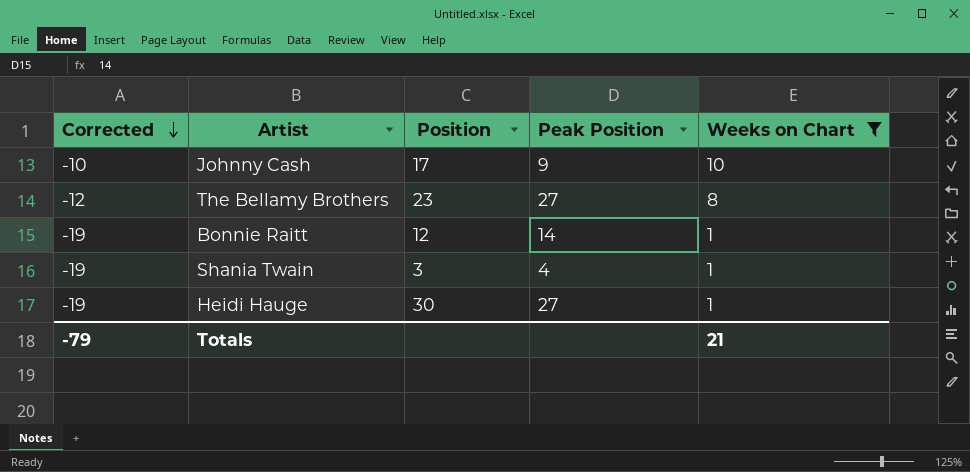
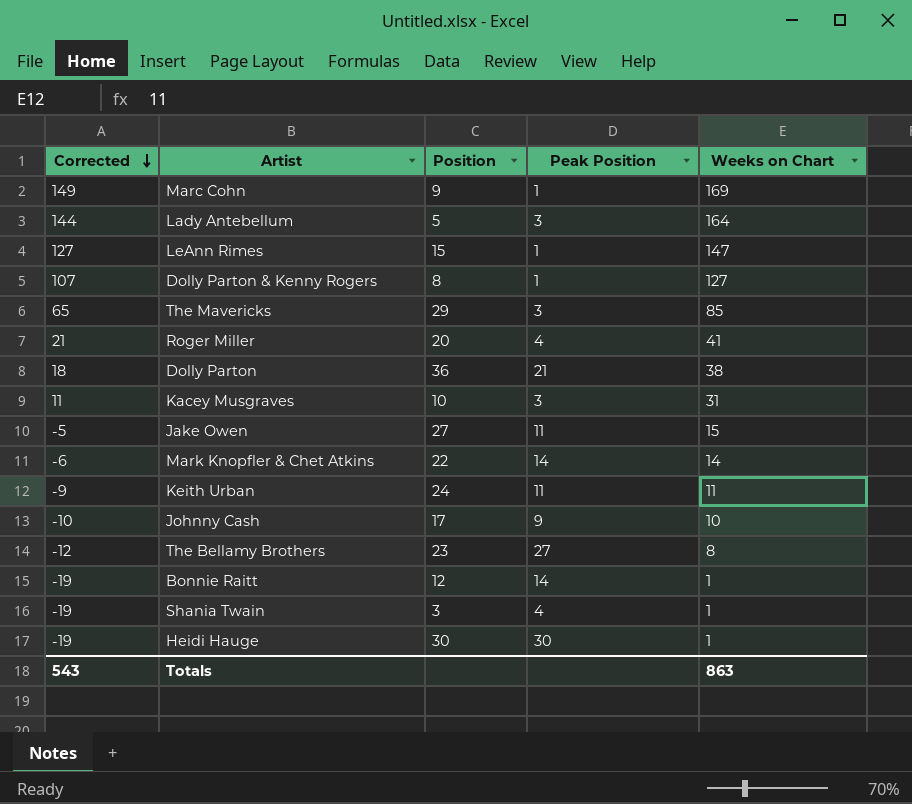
filter: Weeks on Chart <= 10 -> none
Heidi Hauge | Peak Position: 27 -> 30
Totals | Corrected: -79 -> 543
Totals | Weeks on Chart: 21 -> 863

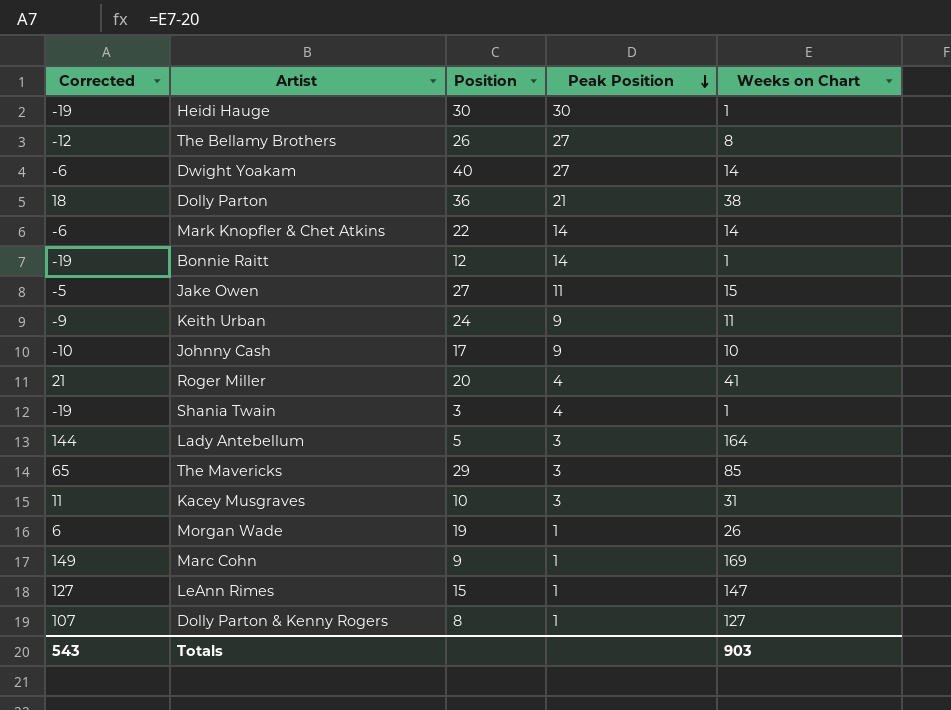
row order: Corrected descending -> Peak Position descending
The Bellamy Brothers | Position: 23 -> 26
row Dwight Yoakam: none -> -6 | 40 | 27 | 14
Keith Urban | Peak Position: 11 -> 9
row Morgan Wade: none -> 6 | 19 | 1 | 26
Totals | Weeks on Chart: 863 -> 903

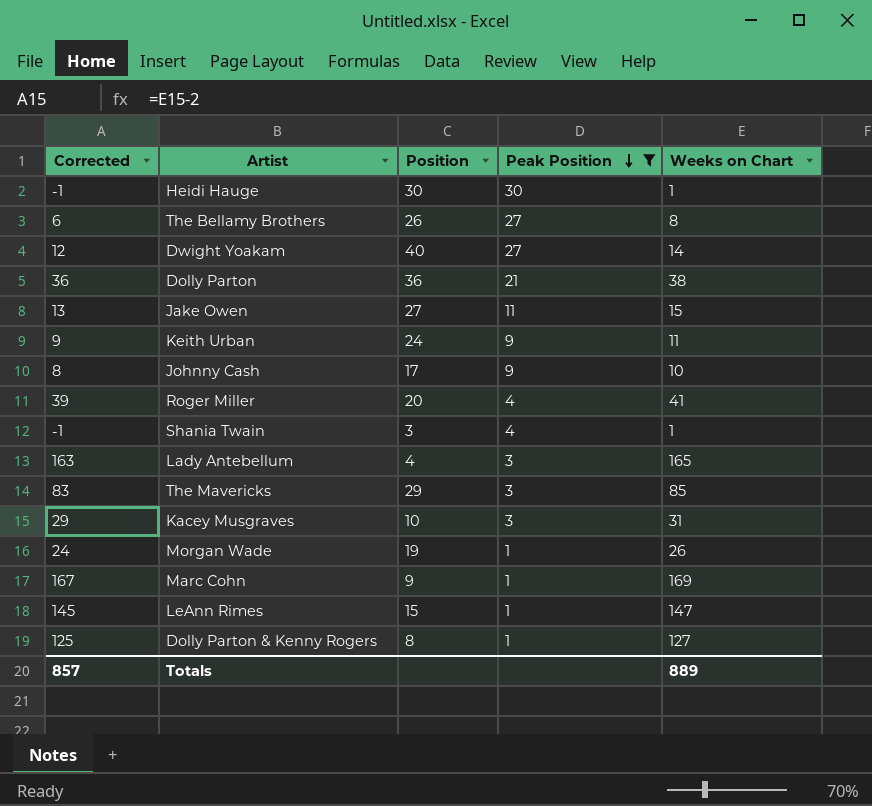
filter: none -> Peak Position != 14
column Corrected | formula: [Weeks on Chart] - 20 -> [Weeks on Chart] - 2
Lady Antebellum | Position: 5 -> 4
Lady Antebellum | Weeks on Chart: 164 -> 165
Totals | Corrected: 543 -> 857
Totals | Weeks on Chart: 903 -> 889

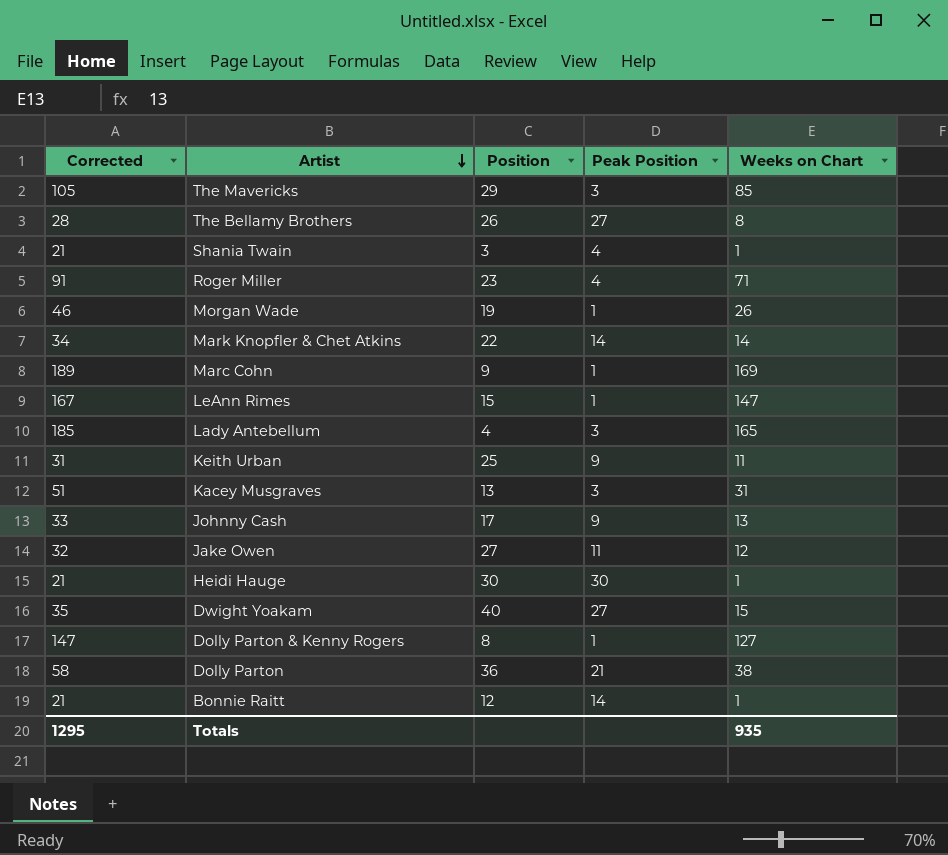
filter: Peak Position != 14 -> none
row order: Peak Position descending -> Artist descending
column Corrected | formula: [Weeks on Chart] - 2 -> [Weeks on Chart] + 20
Roger Miller | Position: 20 -> 23
Roger Miller | Weeks on Chart: 41 -> 71
Keith Urban | Position: 24 -> 25
Kacey Musgraves | Position: 10 -> 13
Johnny Cash | Weeks on Chart: 10 -> 13
Jake Owen | Weeks on Chart: 15 -> 12
Dwight Yoakam | Weeks on Chart: 14 -> 15
Totals | Corrected: 857 -> 1295
Totals | Weeks on Chart: 889 -> 935

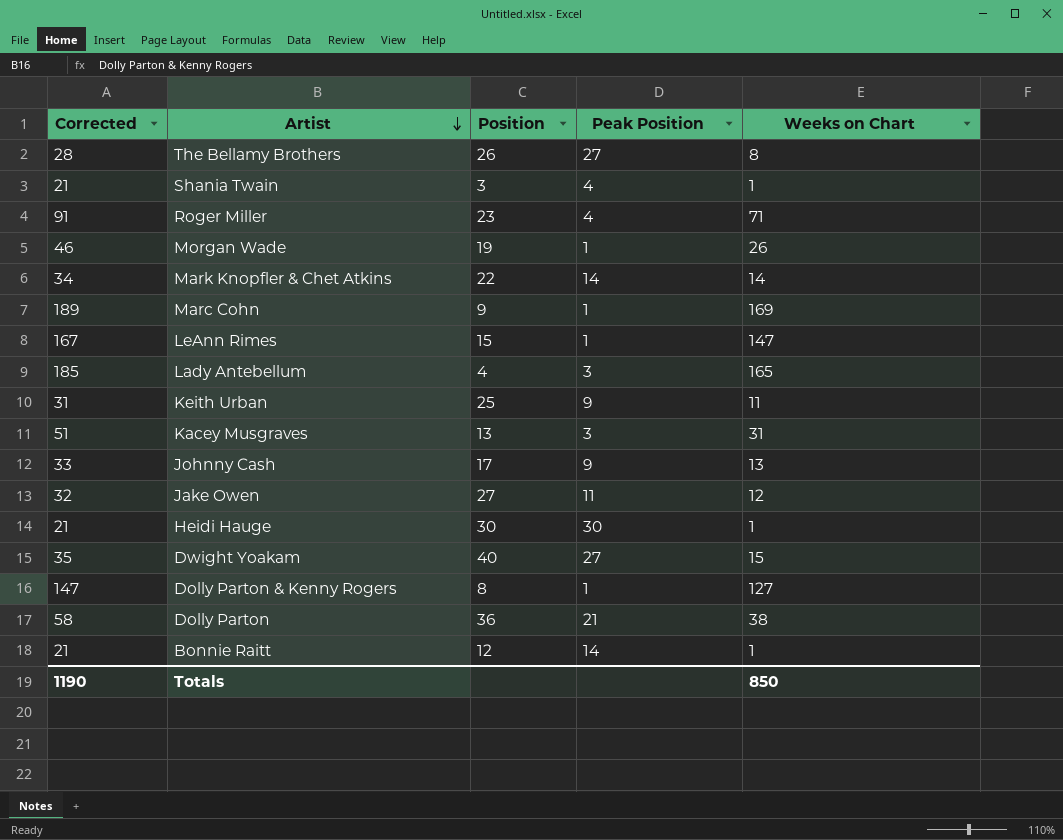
row The Mavericks: 105 | 29 | 3 | 85 -> none
Totals | Corrected: 1295 -> 1190
Totals | Weeks on Chart: 935 -> 850

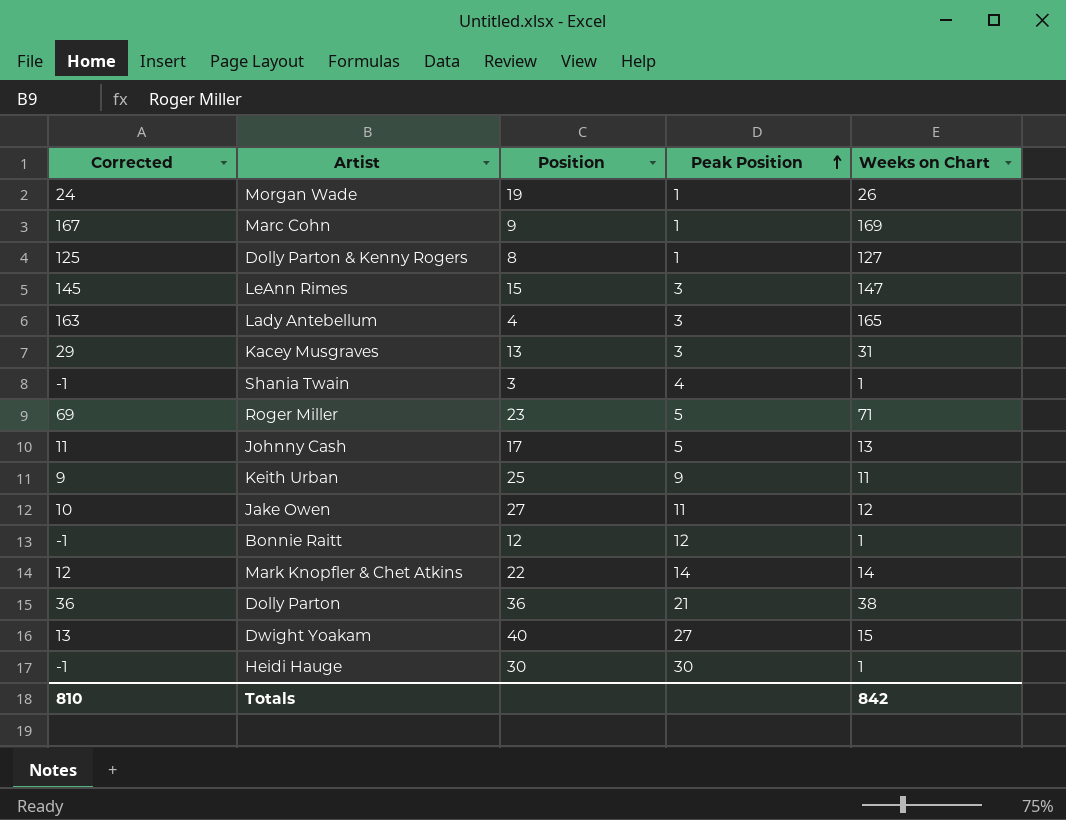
row order: Artist descending -> Peak Position ascending
column Corrected | formula: [Weeks on Chart] + 20 -> [Weeks on Chart] - 2
row The Bellamy Brothers: 28 | 26 | 27 | 8 -> none
LeAnn Rimes | Peak Position: 1 -> 3
Roger Miller | Peak Position: 4 -> 5
Johnny Cash | Peak Position: 9 -> 5
Bonnie Raitt | Peak Position: 14 -> 12
Totals | Corrected: 1190 -> 810
Totals | Weeks on Chart: 850 -> 842

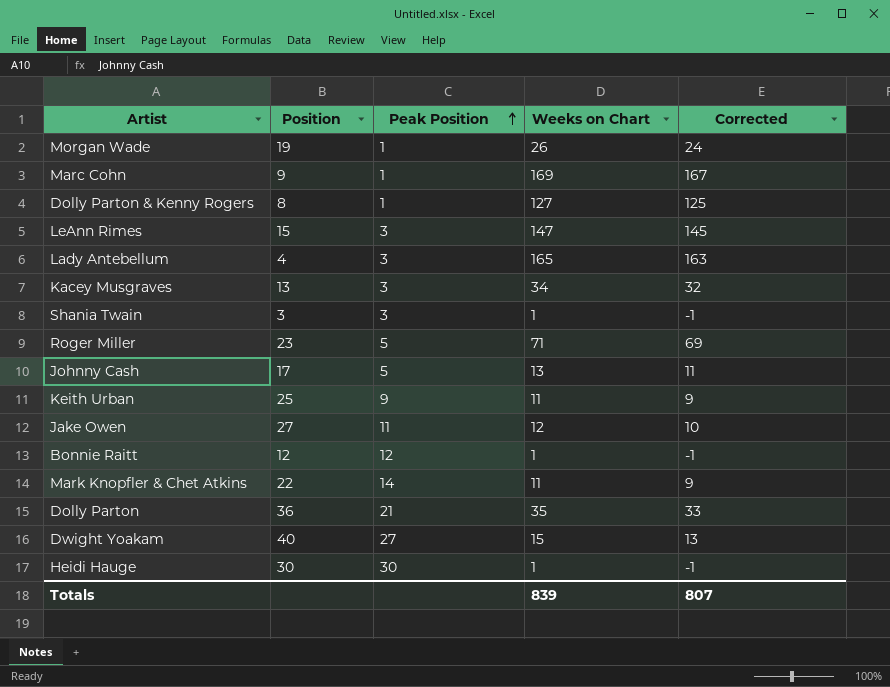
column Corrected | position: 1 -> 5
Kacey Musgraves | Weeks on Chart: 31 -> 34
Kacey Musgraves | Corrected: 29 -> 32
Shania Twain | Peak Position: 4 -> 3
Mark Knopfler & Chet Atkins | Weeks on Chart: 14 -> 11
Mark Knopfler & Chet Atkins | Corrected: 12 -> 9
Dolly Parton | Weeks on Chart: 38 -> 35
Dolly Parton | Corrected: 36 -> 33
Totals | Weeks on Chart: 842 -> 839
Totals | Corrected: 810 -> 807

